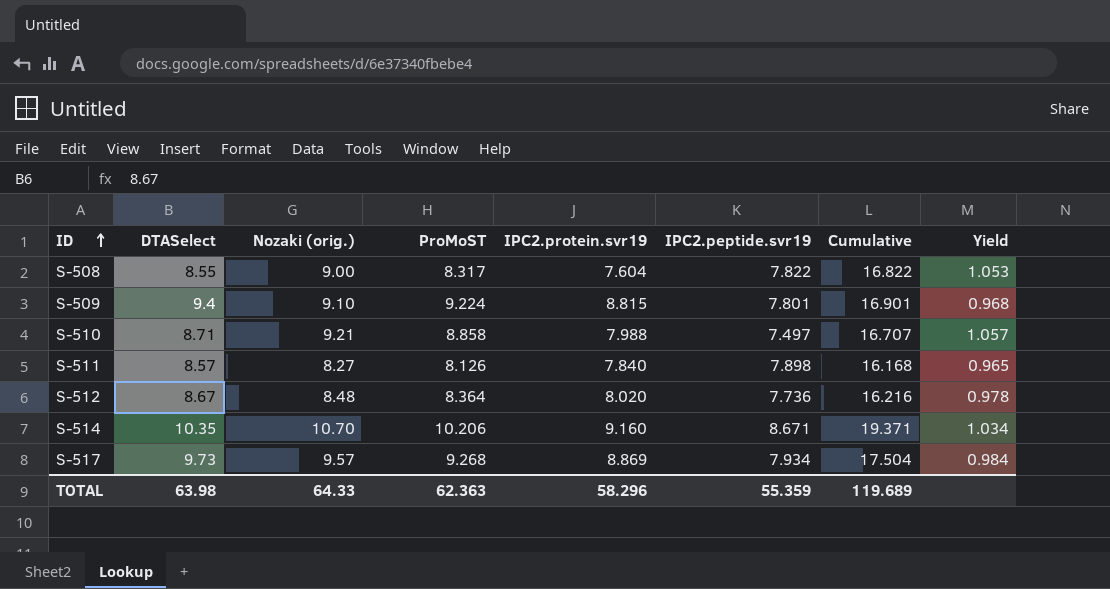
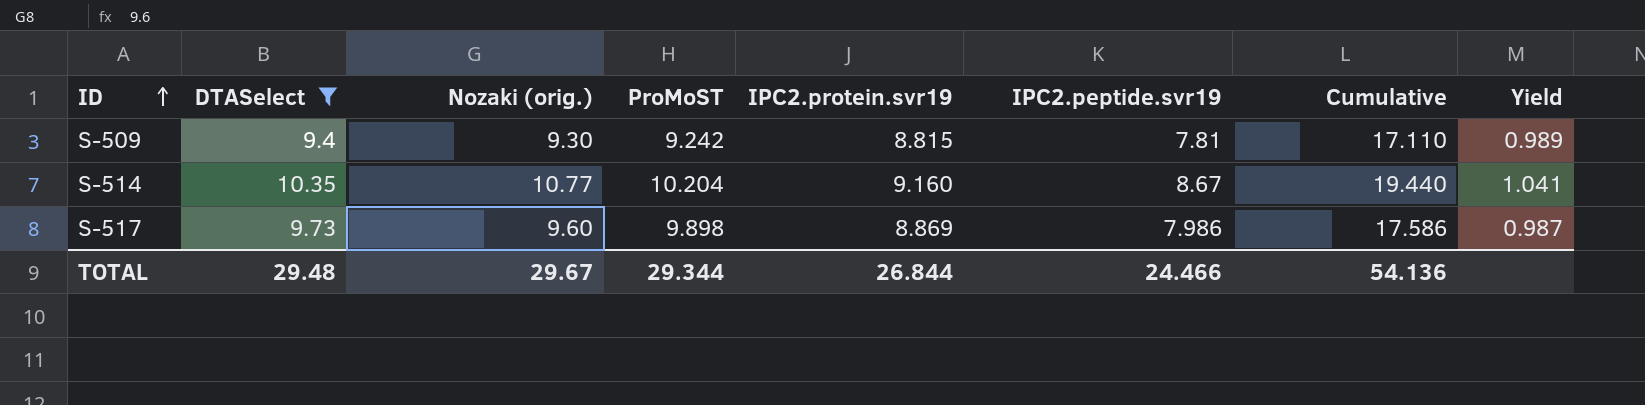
filter: none -> DTASelect >= 9.4
S-509 | Nozaki (orig.): 9.10 -> 9.30
S-509 | ProMoST: 9.224 -> 9.242
S-509 | IPC2.peptide.svr19: 7.801 -> 7.81
S-509 | Cumulative: 16.901 -> 17.110
S-509 | Yield: 0.968 -> 0.989
S-514 | Nozaki (orig.): 10.70 -> 10.77
S-514 | ProMoST: 10.206 -> 10.204
S-514 | IPC2.peptide.svr19: 8.671 -> 8.67
S-514 | Cumulative: 19.371 -> 19.440
S-514 | Yield: 1.034 -> 1.041
S-517 | Nozaki (orig.): 9.57 -> 9.60
S-517 | ProMoST: 9.268 -> 9.898
S-517 | IPC2.peptide.svr19: 7.934 -> 7.986
S-517 | Cumulative: 17.504 -> 17.586
S-517 | Yield: 0.984 -> 0.987
TOTAL | DTASelect: 63.98 -> 29.48
TOTAL | Nozaki (orig.): 64.33 -> 29.67
TOTAL | ProMoST: 62.363 -> 29.344
TOTAL | IPC2.protein.svr19: 58.296 -> 26.844
TOTAL | IPC2.peptide.svr19: 55.359 -> 24.466
TOTAL | Cumulative: 119.689 -> 54.136

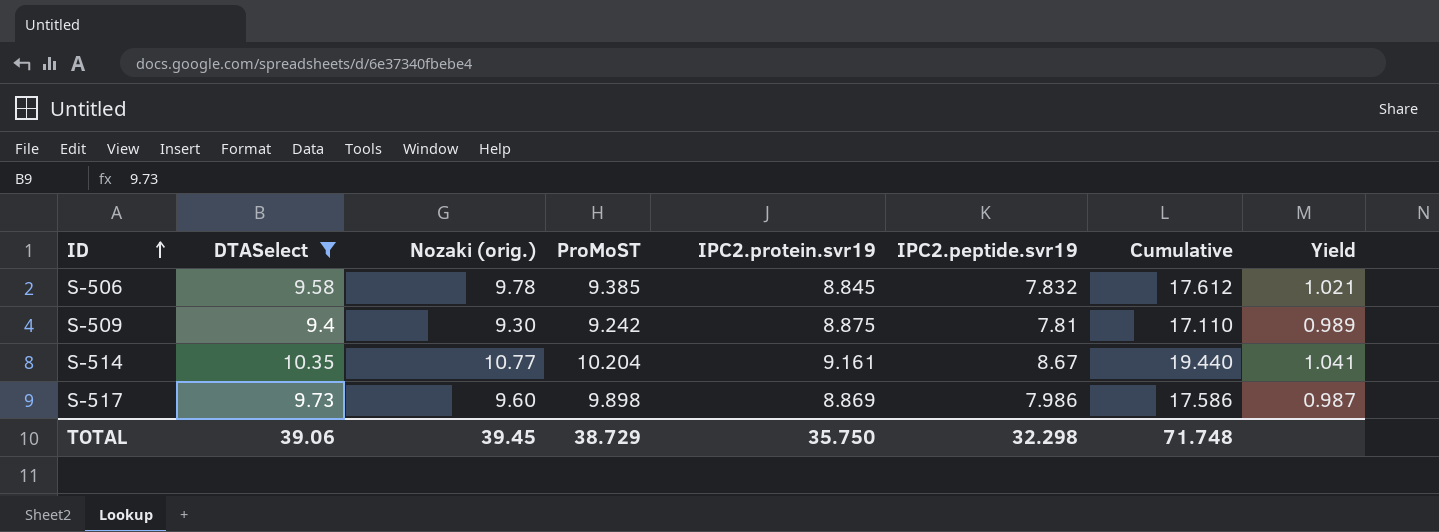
row S-506: none -> 9.58 | 9.78 | 9.385 | 8.845 | 7.832 | 17.612 | 1.021
S-509 | IPC2.protein.svr19: 8.815 -> 8.875
S-514 | IPC2.protein.svr19: 9.160 -> 9.161
TOTAL | DTASelect: 29.48 -> 39.06
TOTAL | Nozaki (orig.): 29.67 -> 39.45
TOTAL | ProMoST: 29.344 -> 38.729
TOTAL | IPC2.protein.svr19: 26.844 -> 35.750
TOTAL | IPC2.peptide.svr19: 24.466 -> 32.298
TOTAL | Cumulative: 54.136 -> 71.748

